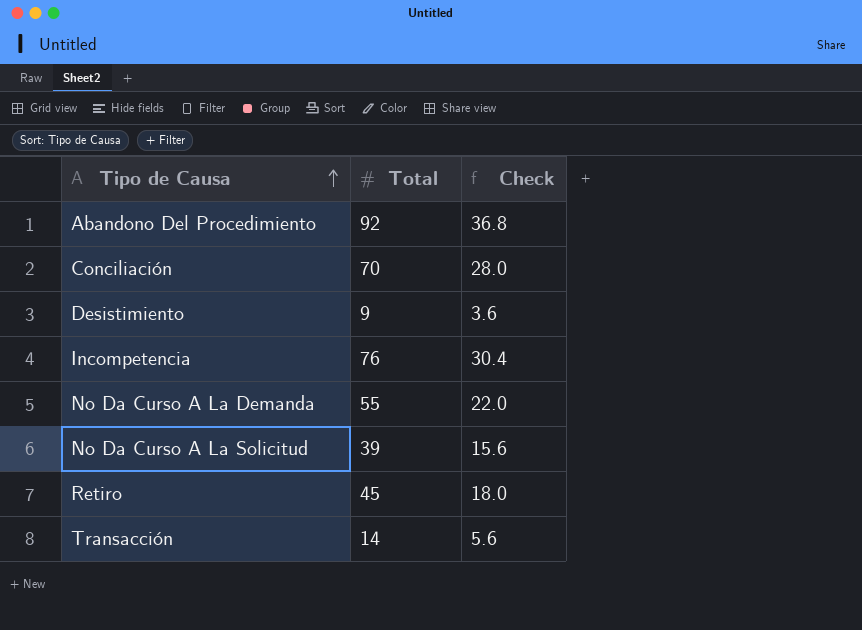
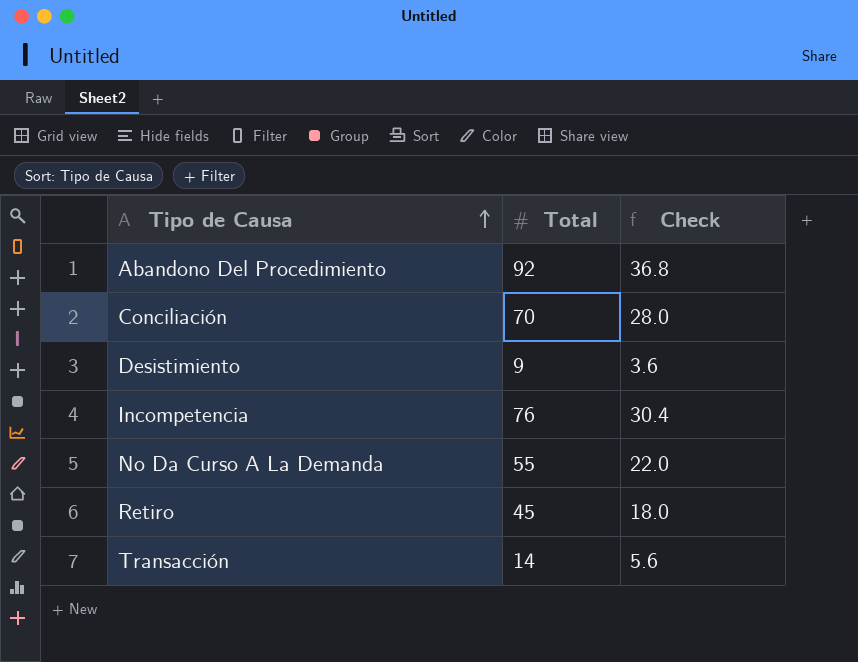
row No Da Curso A La Solicitud: 39 | 15.6 -> none

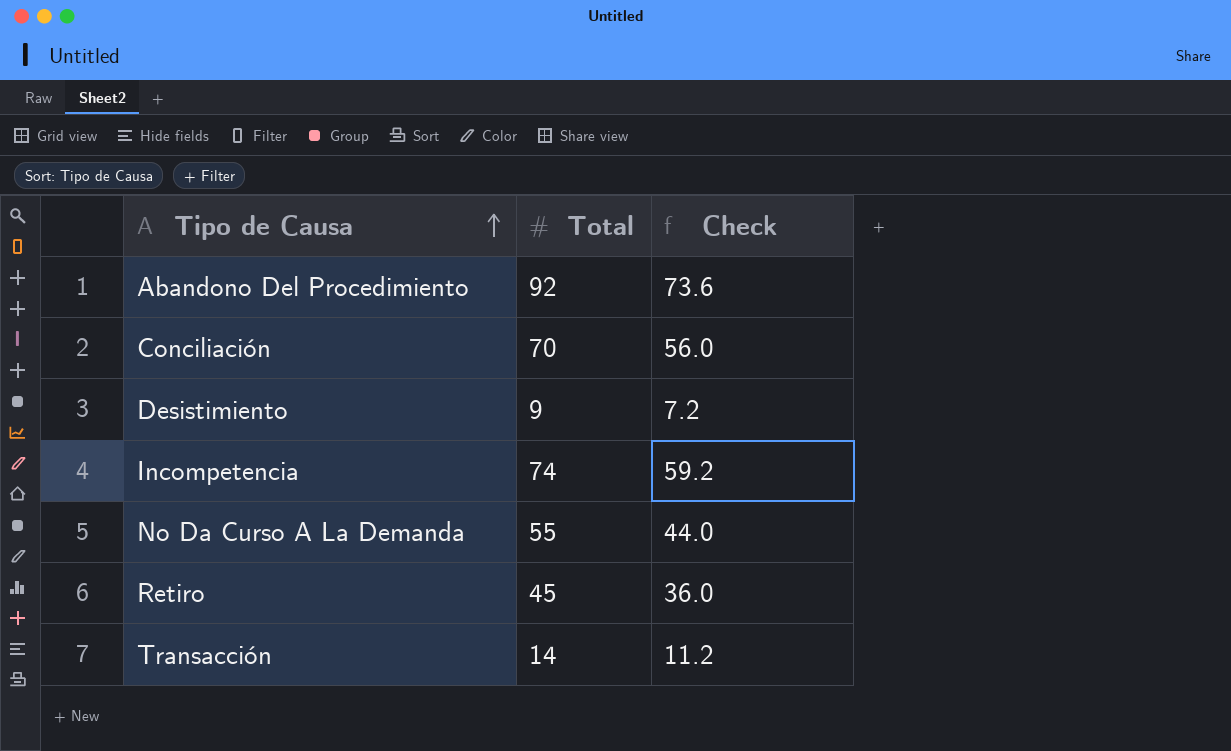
column Check | formula: [Total] * 0.4 -> [Total] * 0.8
Incompetencia | Total: 76 -> 74

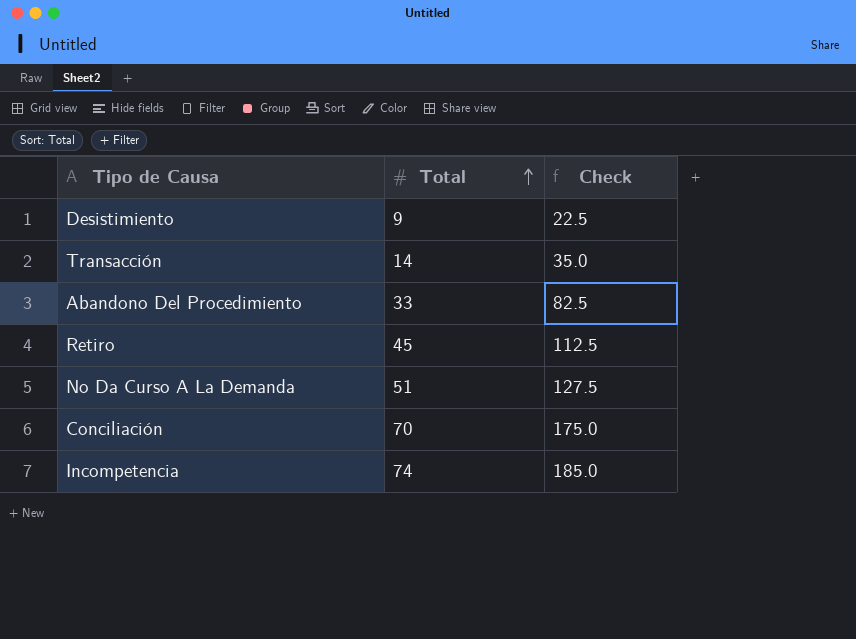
row order: Tipo de Causa ascending -> Total ascending
column Check | formula: [Total] * 0.8 -> [Total] * 2.5
Abandono Del Procedimiento | Total: 92 -> 33
No Da Curso A La Demanda | Total: 55 -> 51

